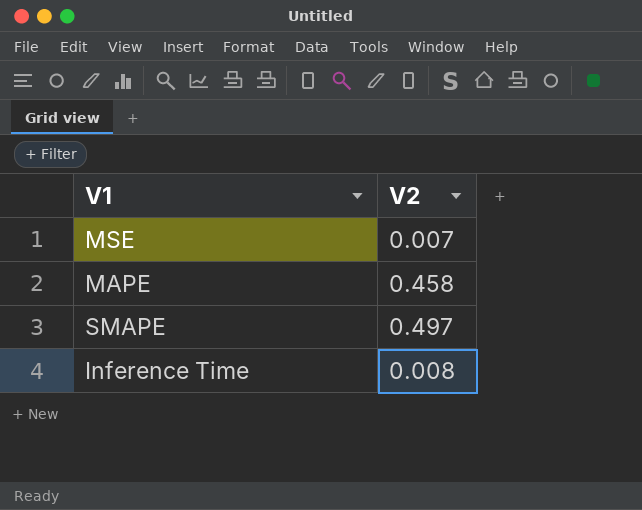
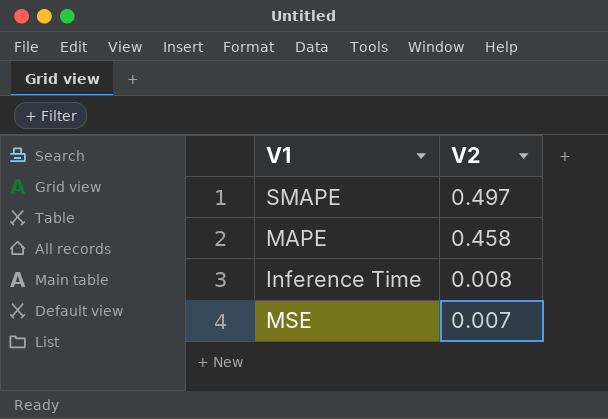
row order: none -> V2 descending

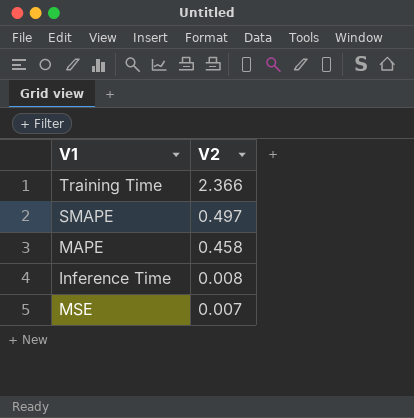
row Training Time: none -> 2.366

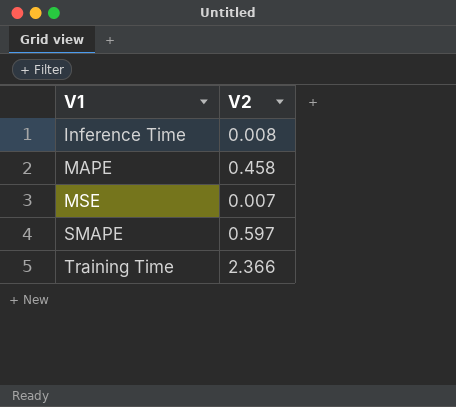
row order: V2 descending -> V1 ascending
SMAPE | V2: 0.497 -> 0.597

